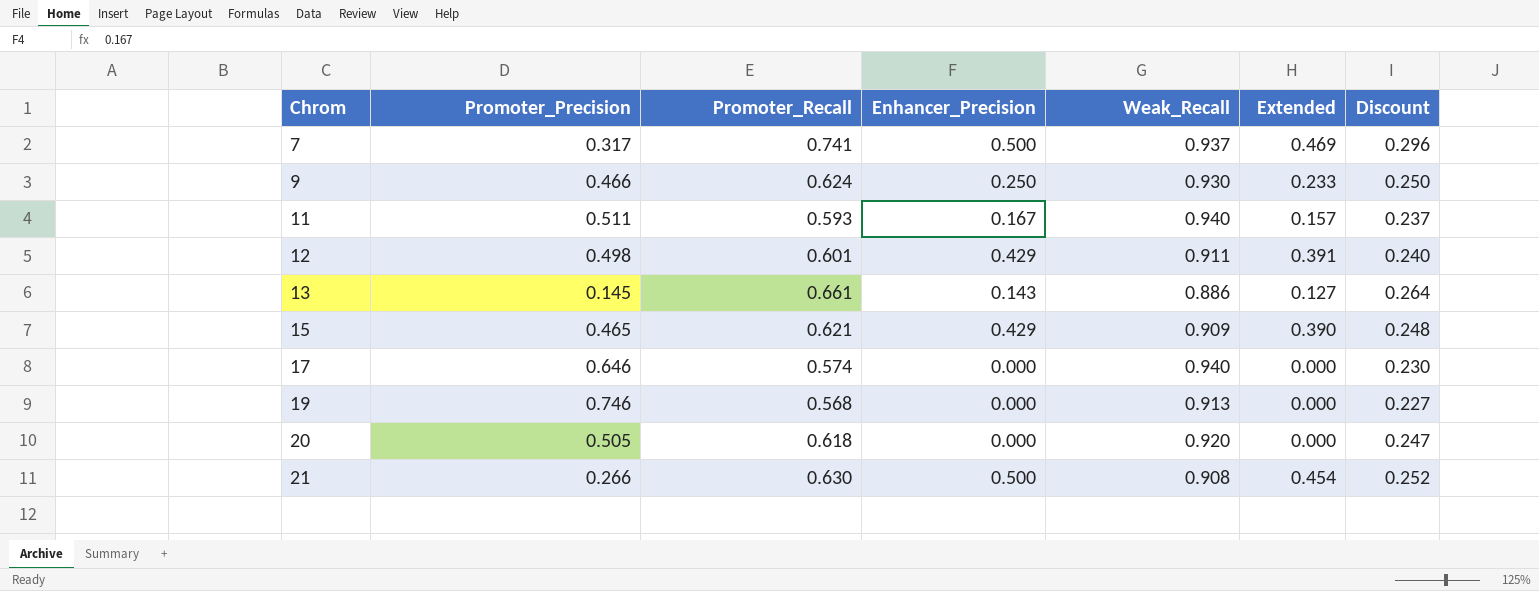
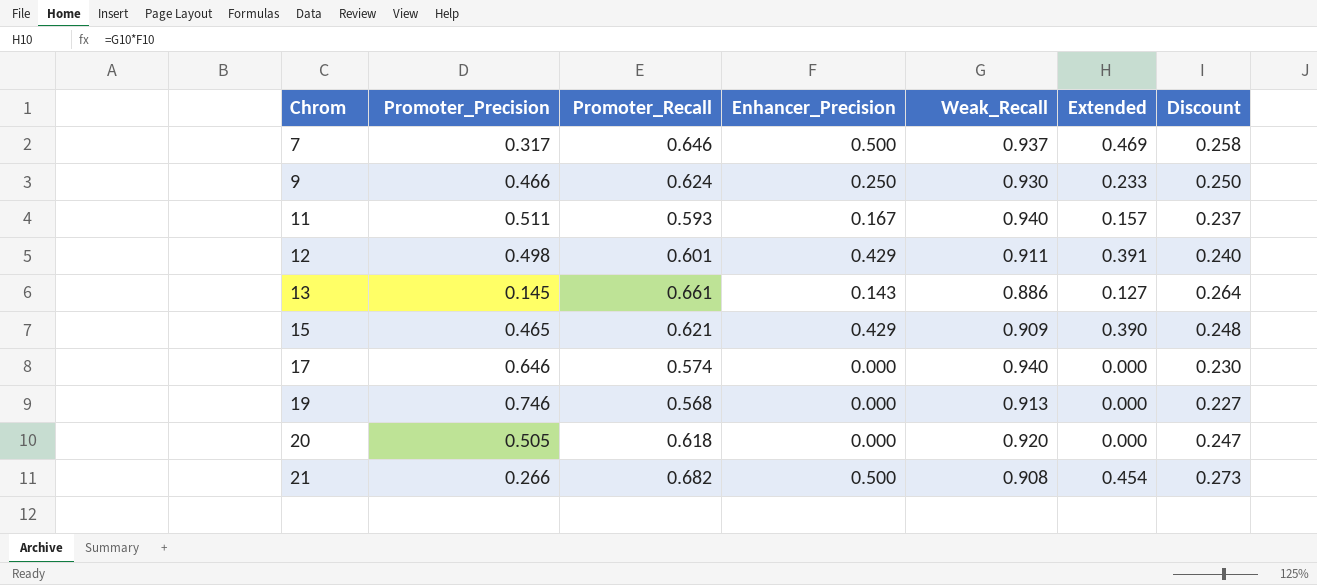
7 | Promoter_Recall: 0.741 -> 0.646
7 | Discount: 0.296 -> 0.258
21 | Promoter_Recall: 0.630 -> 0.682
21 | Discount: 0.252 -> 0.273

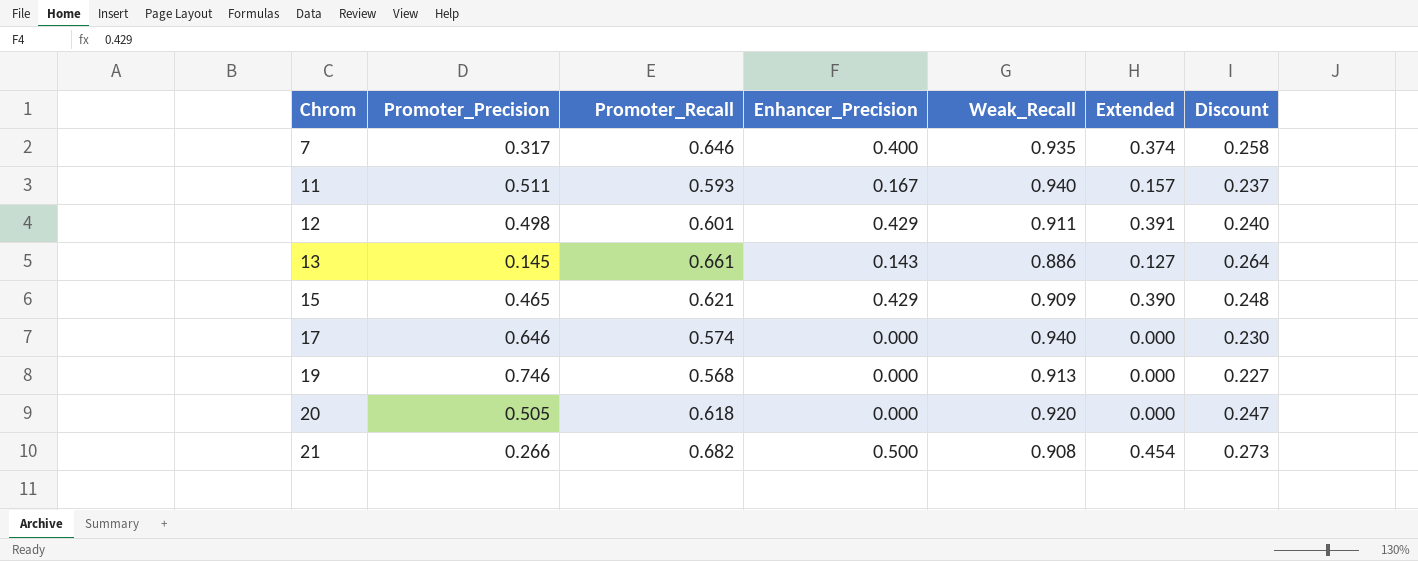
row 9: 0.466 | 0.624 | 0.250 | 0.930 | 0.233 | 0.250 -> none
7 | Enhancer_Precision: 0.500 -> 0.400
7 | Weak_Recall: 0.937 -> 0.935
7 | Extended: 0.469 -> 0.374

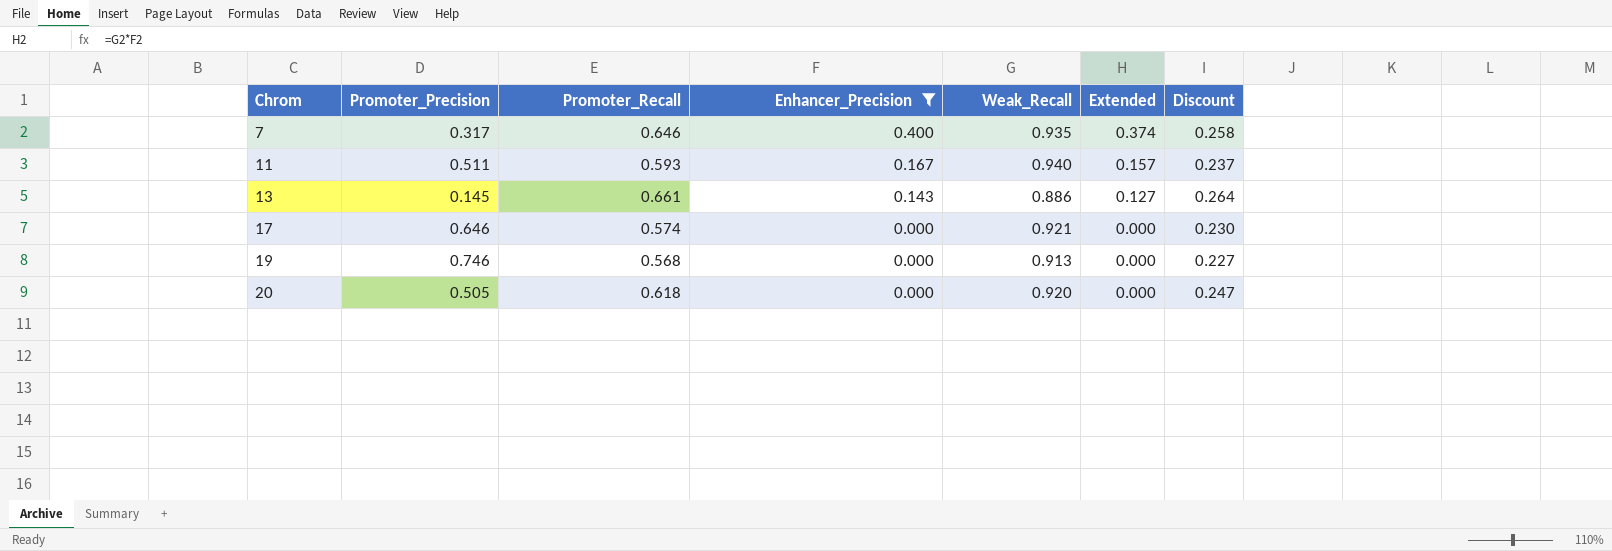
filter: none -> Enhancer_Precision <= 0.400
17 | Weak_Recall: 0.940 -> 0.921

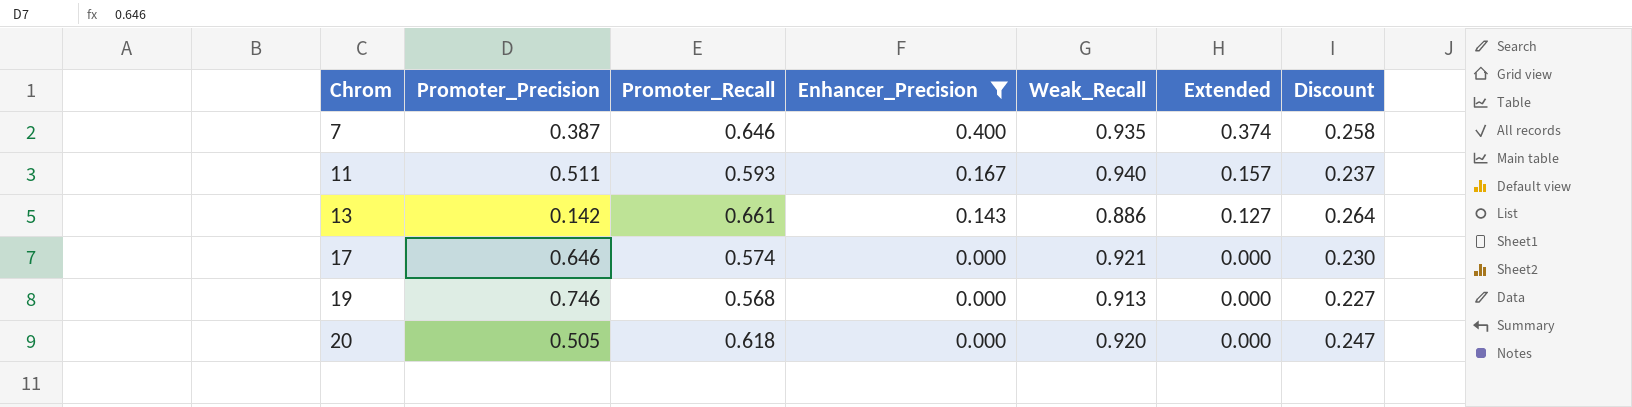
7 | Promoter_Precision: 0.317 -> 0.387
13 | Promoter_Precision: 0.145 -> 0.142

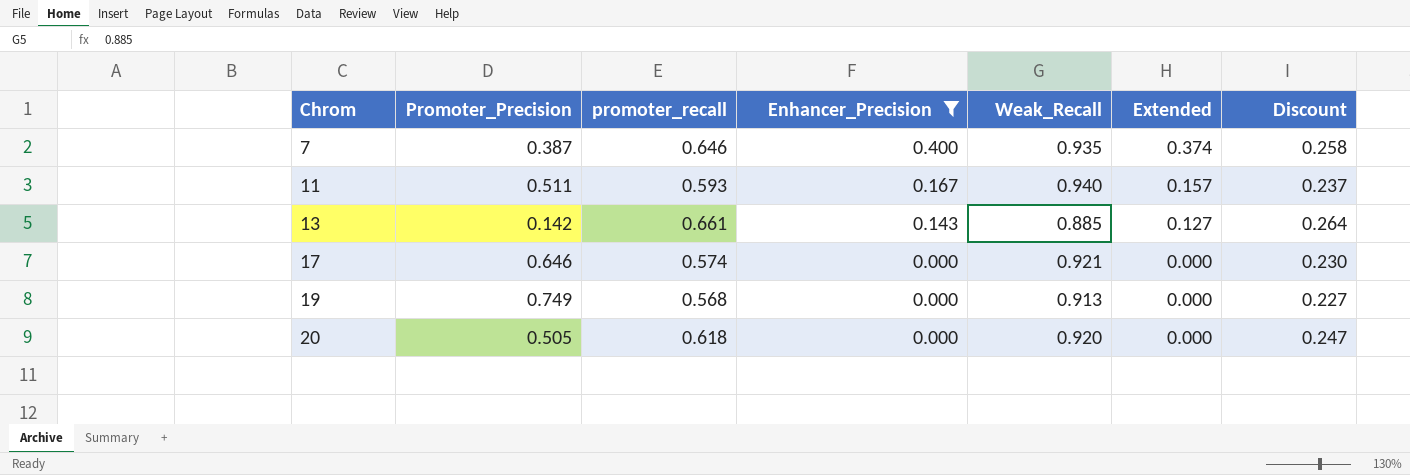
column name: Promoter_Recall -> promoter_recall
13 | Weak_Recall: 0.886 -> 0.885
19 | Promoter_Precision: 0.746 -> 0.749

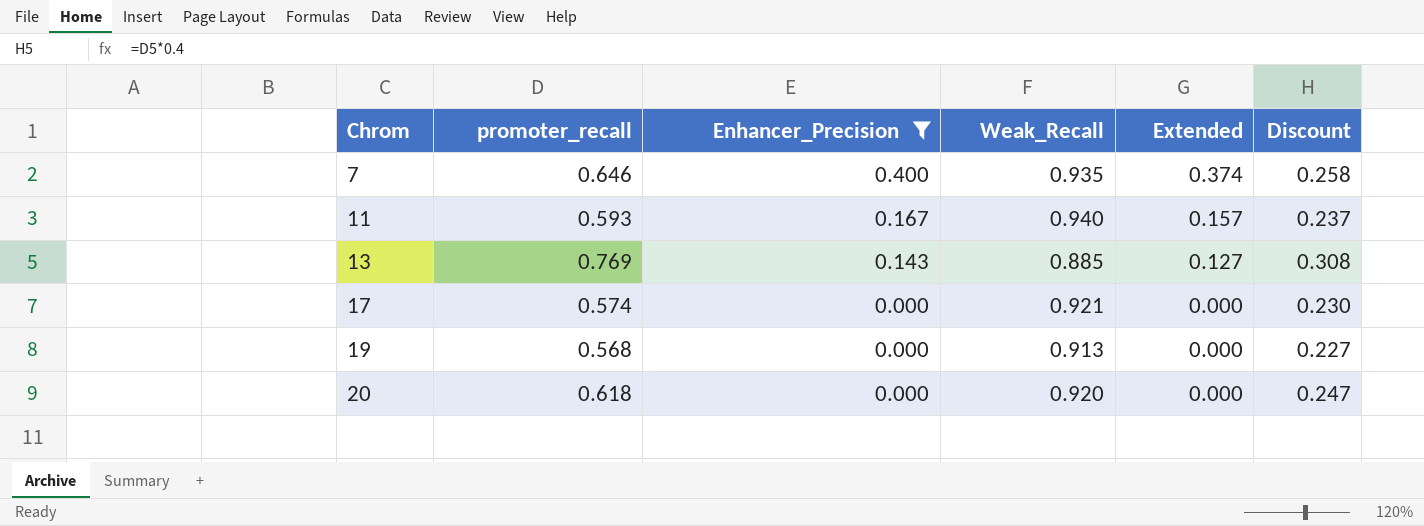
column Promoter_Precision | position: 2 -> none
13 | promoter_recall: 0.661 -> 0.769
13 | Discount: 0.264 -> 0.308

